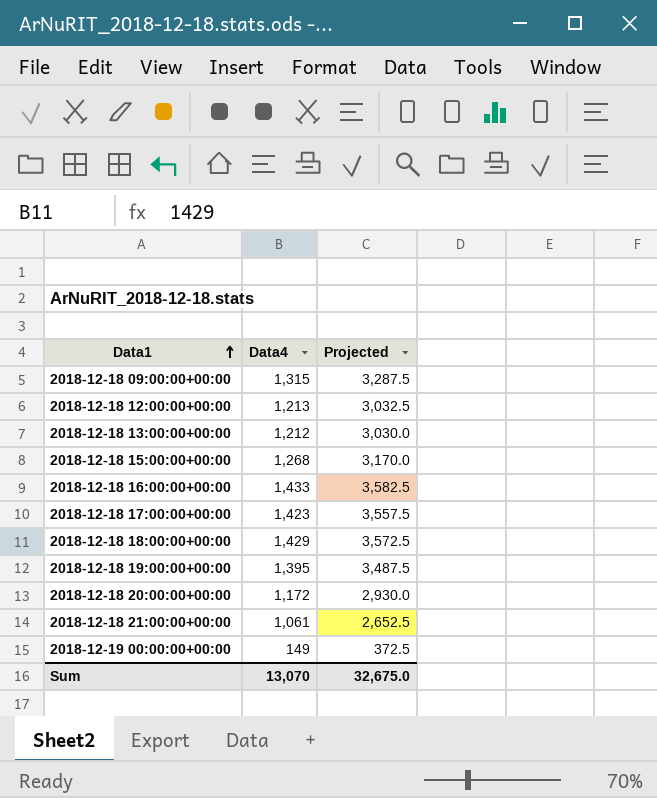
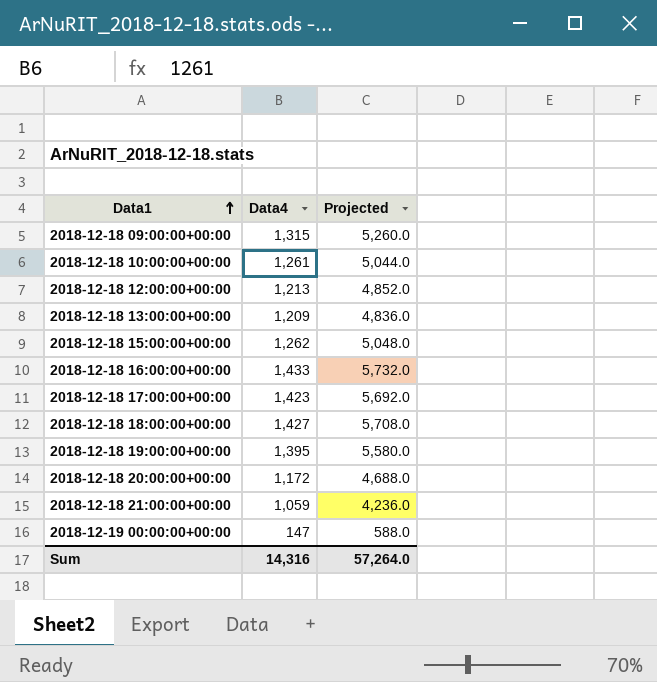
column Projected | formula: [Data4] * 2.5 -> [Data4] * 4
row 2018-12-18 10:00:00+00:00: none -> 1,261 | 5,044.0
2018-12-18 13:00:00+00:00 | Data4: 1,212 -> 1,209
2018-12-18 15:00:00+00:00 | Data4: 1,268 -> 1,262
2018-12-18 18:00:00+00:00 | Data4: 1,429 -> 1,427
2018-12-18 21:00:00+00:00 | Data4: 1,061 -> 1,059
2018-12-19 00:00:00+00:00 | Data4: 149 -> 147
Sum | Data4: 13,070 -> 14,316
Sum | Projected: 32,675.0 -> 57,264.0

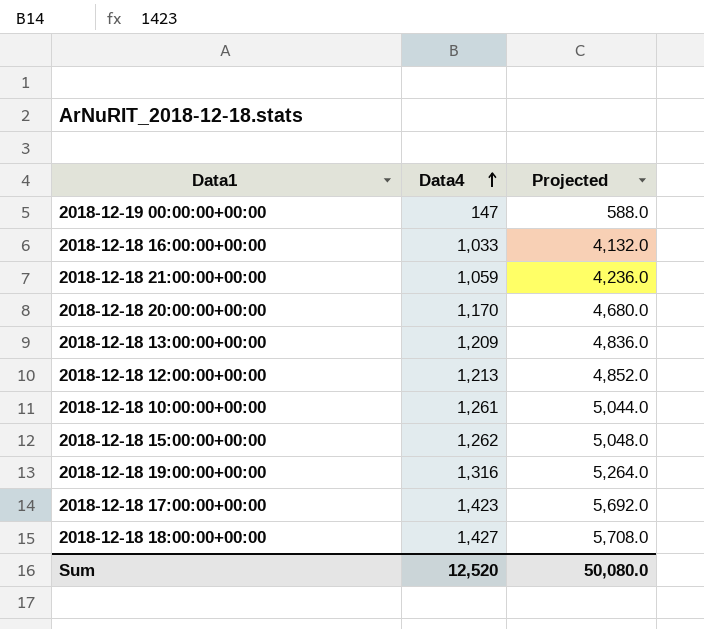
row order: Data1 ascending -> Data4 ascending
row 2018-12-18 09:00:00+00:00: 1,315 | 5,260.0 -> none
2018-12-18 16:00:00+00:00 | Data4: 1,433 -> 1,033
2018-12-18 16:00:00+00:00 | Projected: 5,732.0 -> 4,132.0
2018-12-18 20:00:00+00:00 | Data4: 1,172 -> 1,170
2018-12-18 20:00:00+00:00 | Projected: 4,688.0 -> 4,680.0
2018-12-18 19:00:00+00:00 | Data4: 1,395 -> 1,316
2018-12-18 19:00:00+00:00 | Projected: 5,580.0 -> 5,264.0
Sum | Data4: 14,316 -> 12,520
Sum | Projected: 57,264.0 -> 50,080.0

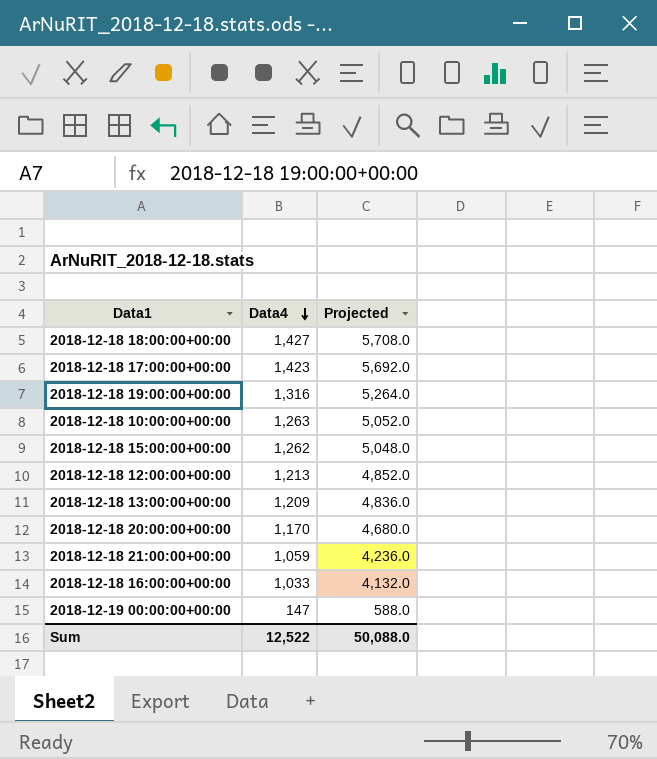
row order: Data4 ascending -> Data4 descending
2018-12-18 10:00:00+00:00 | Data4: 1,261 -> 1,263
2018-12-18 10:00:00+00:00 | Projected: 5,044.0 -> 5,052.0
Sum | Data4: 12,520 -> 12,522
Sum | Projected: 50,080.0 -> 50,088.0

